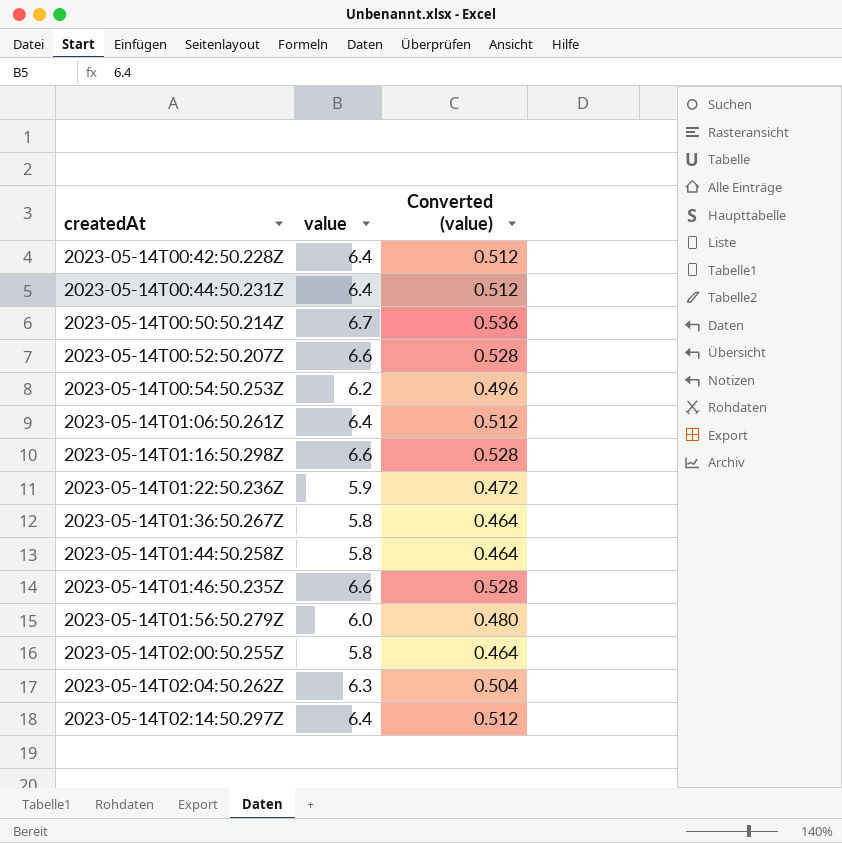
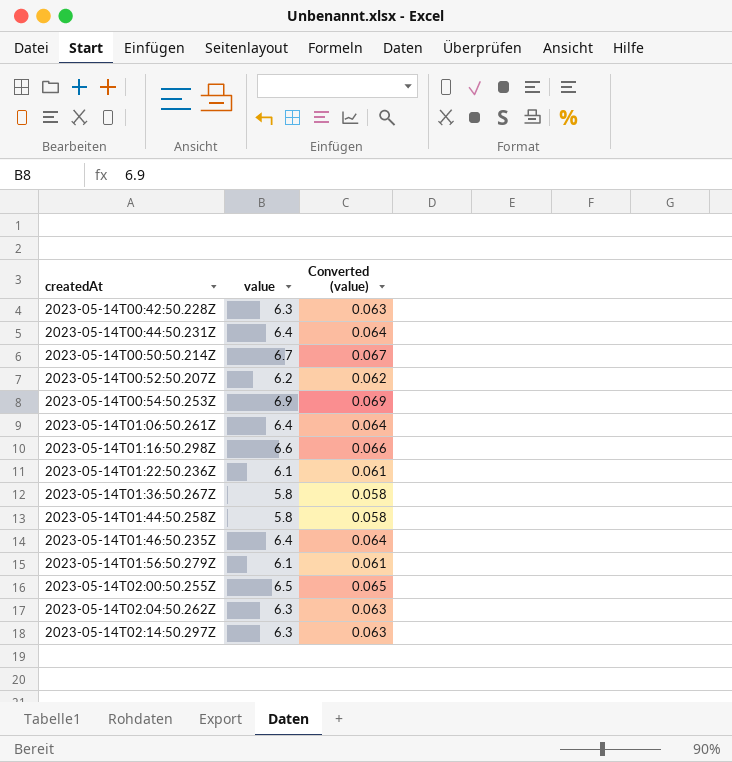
column Converted (value) | formula: [value] * 0.08 -> [value] * 0.01
2023-05-14T00:42:50.228Z | value: 6.4 -> 6.3
2023-05-14T00:52:50.207Z | value: 6.6 -> 6.2
2023-05-14T00:54:50.253Z | value: 6.2 -> 6.9
2023-05-14T01:22:50.236Z | value: 5.9 -> 6.1
2023-05-14T01:46:50.235Z | value: 6.6 -> 6.4
2023-05-14T01:56:50.279Z | value: 6.0 -> 6.1
2023-05-14T02:00:50.255Z | value: 5.8 -> 6.5
2023-05-14T02:14:50.297Z | value: 6.4 -> 6.3

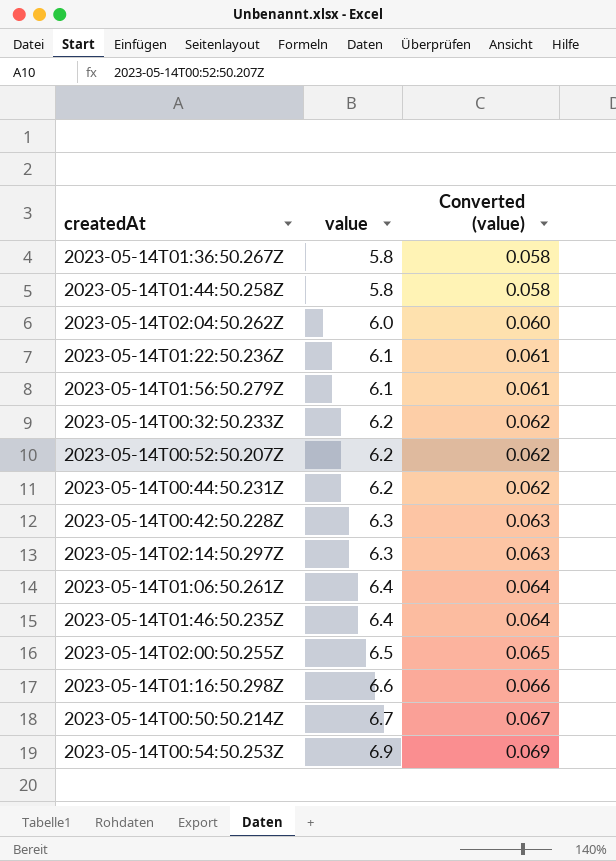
row order: createdAt ascending -> value ascending
2023-05-14T02:04:50.262Z | value: 6.3 -> 6.0
2023-05-14T02:04:50.262Z | Converted (value): 0.063 -> 0.060
row 2023-05-14T00:32:50.233Z: none -> 6.2 | 0.062
2023-05-14T00:44:50.231Z | value: 6.4 -> 6.2
2023-05-14T00:44:50.231Z | Converted (value): 0.064 -> 0.062

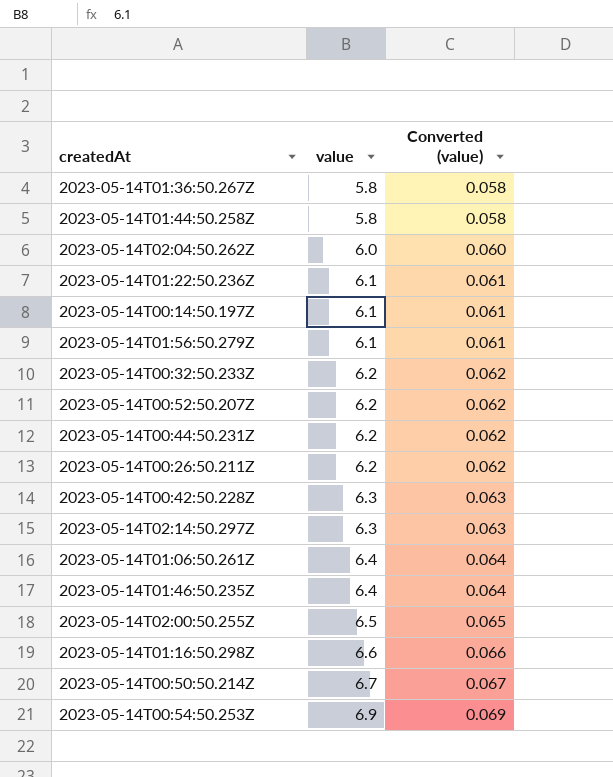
row 2023-05-14T00:14:50.197Z: none -> 6.1 | 0.061
row 2023-05-14T00:26:50.211Z: none -> 6.2 | 0.062

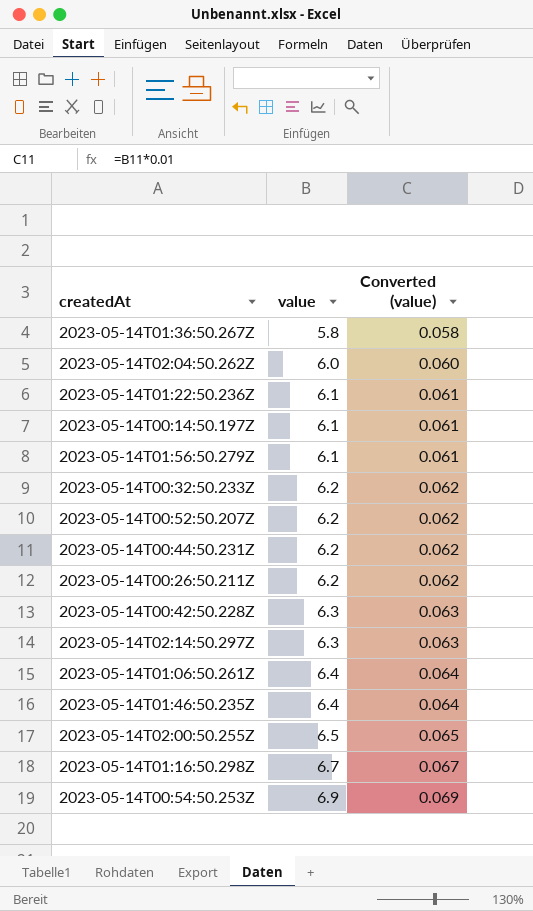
row 2023-05-14T01:44:50.258Z: 5.8 | 0.058 -> none
row 2023-05-14T00:50:50.214Z: 6.7 | 0.067 -> none
2023-05-14T01:16:50.298Z | value: 6.6 -> 6.7
2023-05-14T01:16:50.298Z | Converted (value): 0.066 -> 0.067

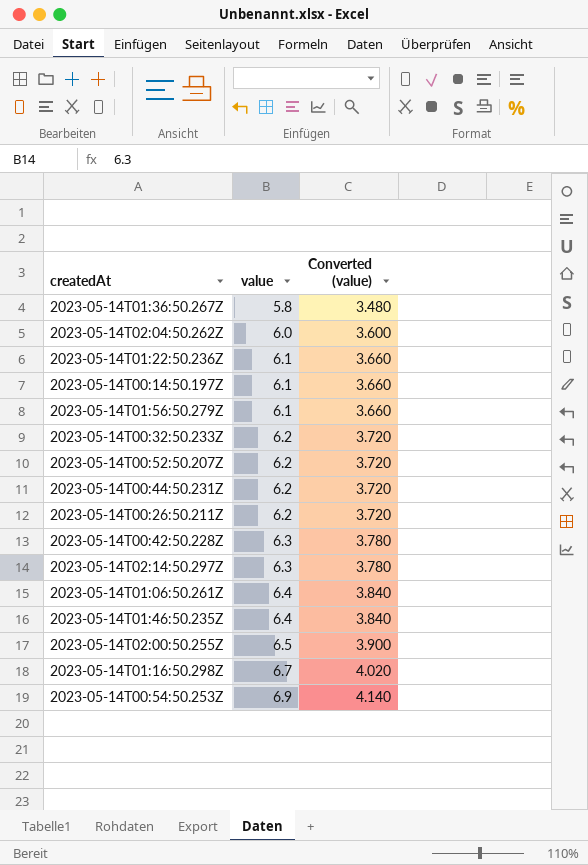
column Converted (value) | formula: [value] * 0.01 -> [value] * 0.6

